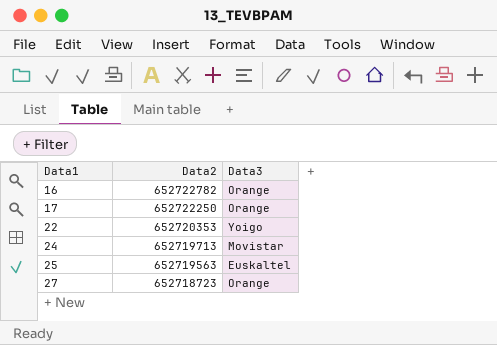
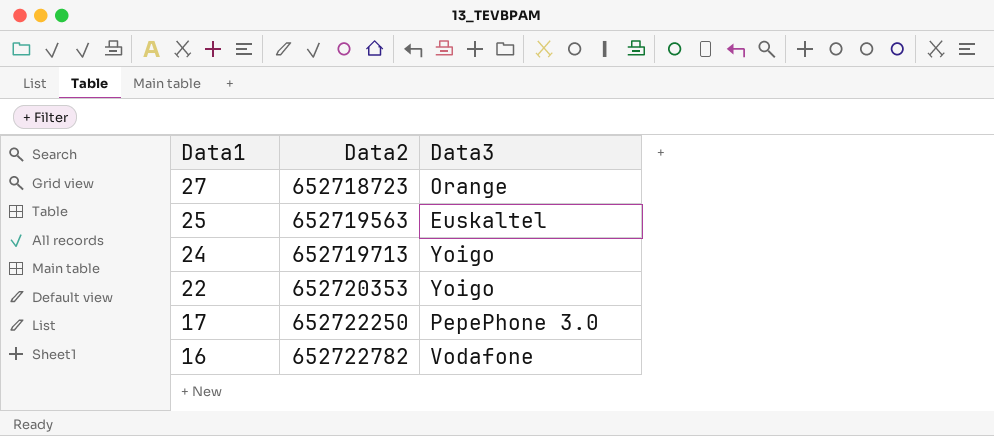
row order: Data1 ascending -> Data1 descending
24 | Data3: Movistar -> Yoigo
17 | Data3: Orange -> PepePhone 3.0
16 | Data3: Orange -> Vodafone

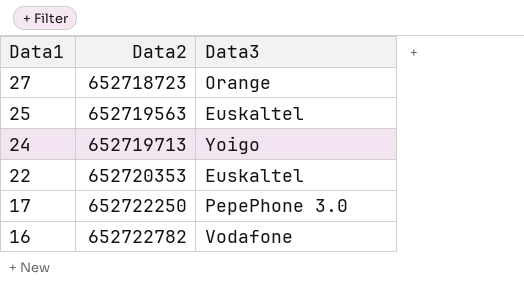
22 | Data3: Yoigo -> Euskaltel

